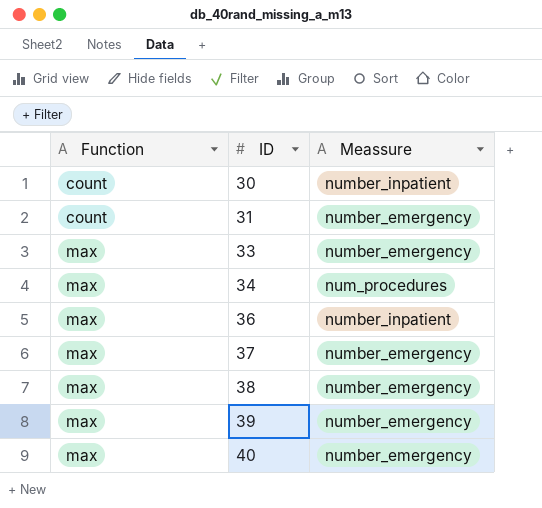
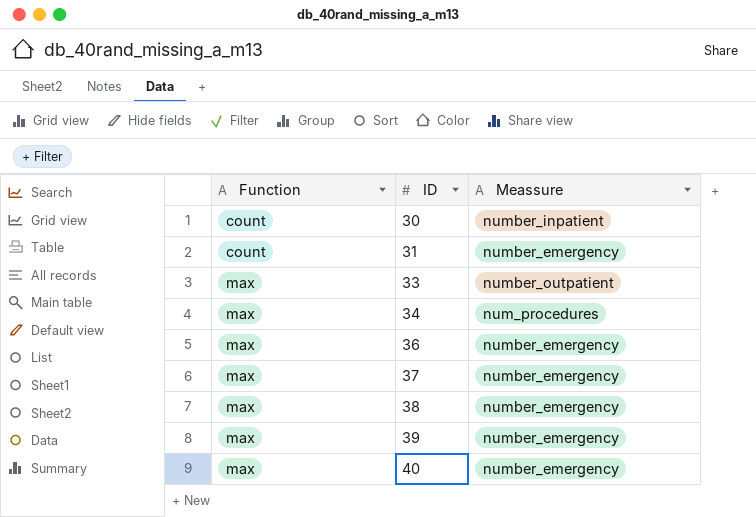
33 | Meassure: number_emergency -> number_outpatient
36 | Meassure: number_inpatient -> number_emergency

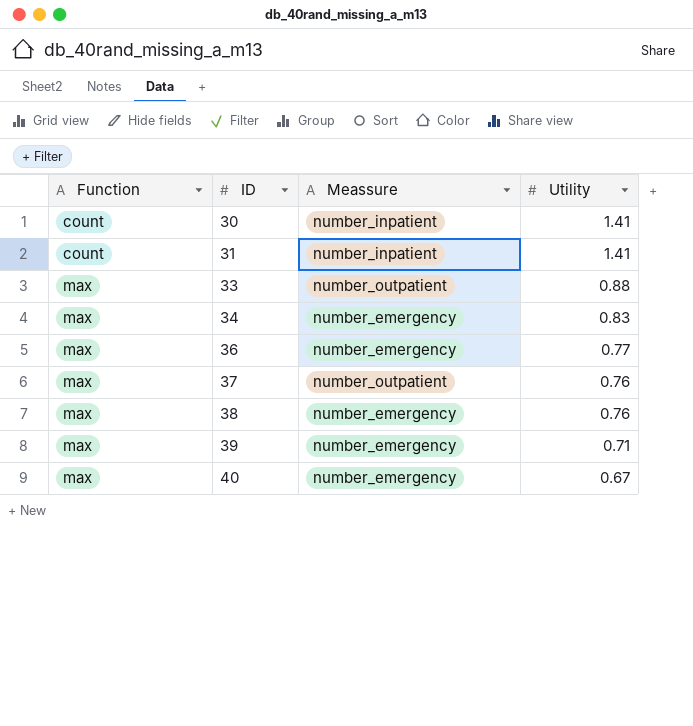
column Utility | position: none -> 4
31 | Meassure: number_emergency -> number_inpatient
34 | Meassure: num_procedures -> number_emergency
37 | Meassure: number_emergency -> number_outpatient

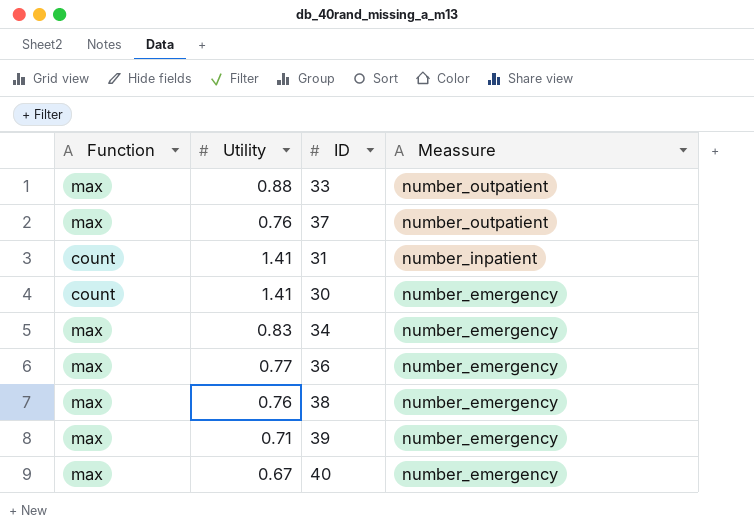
row order: Function ascending -> Meassure descending
column Utility | position: 4 -> 2
30 | Meassure: number_inpatient -> number_emergency

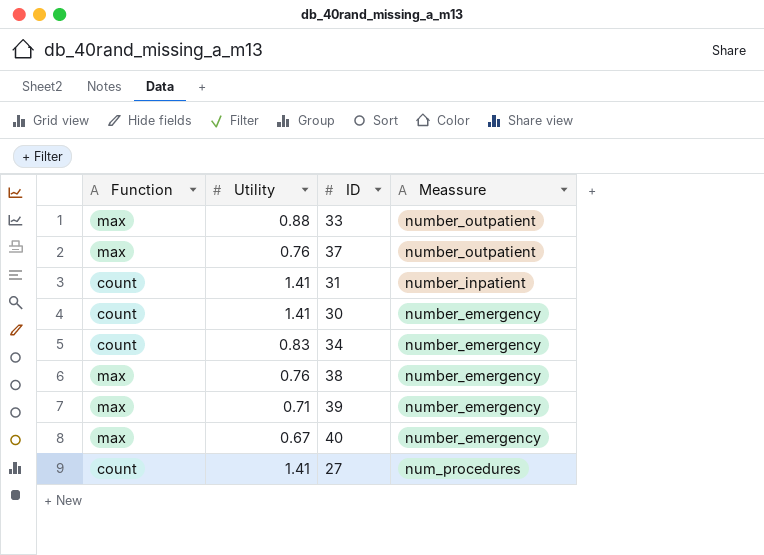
row 36: max | 0.77 | number_emergency -> none
34 | Function: max -> count
row 27: none -> count | 1.41 | num_procedures

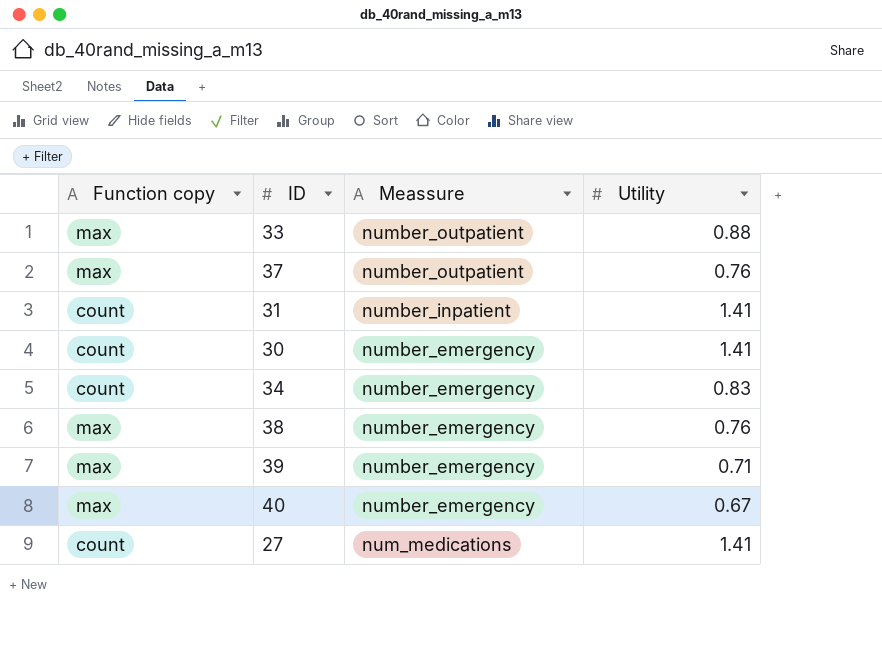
column name: Function -> Function copy
column Utility | position: 2 -> 4
27 | Meassure: num_procedures -> num_medications

